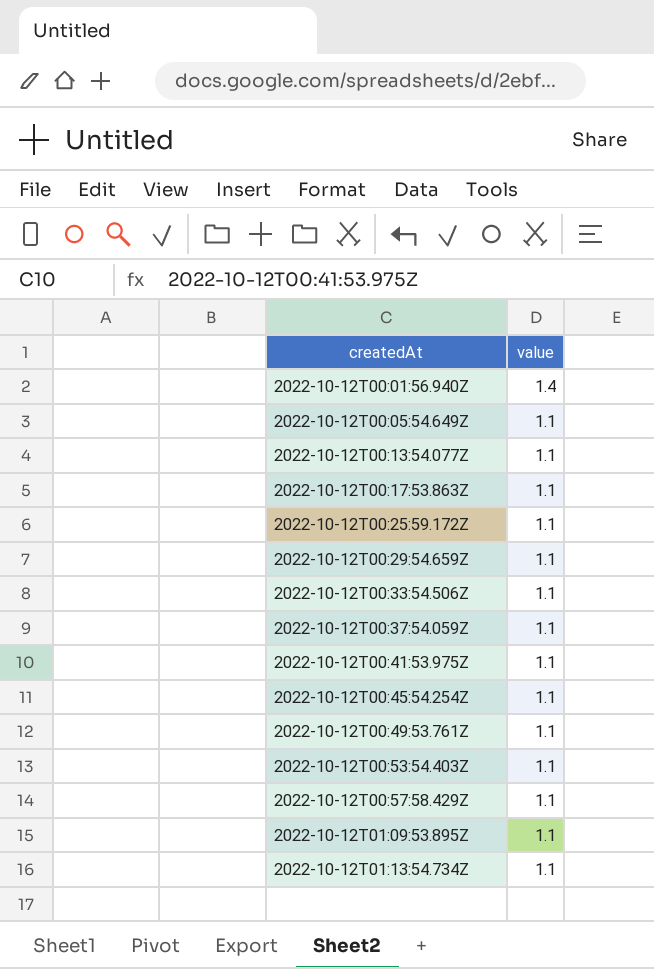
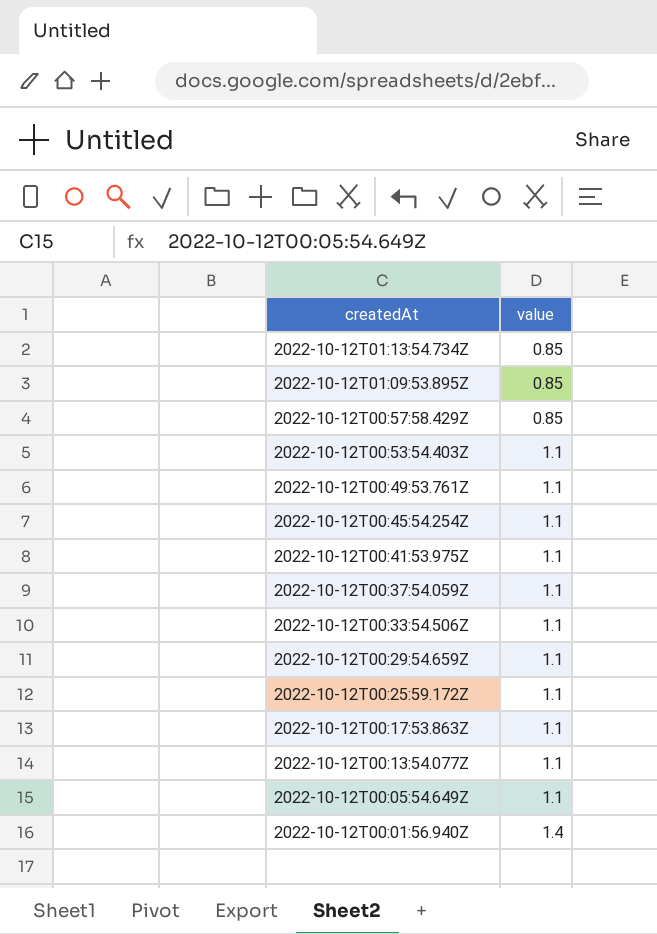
row order: createdAt ascending -> createdAt descending
2022-10-12T01:13:54.734Z | value: 1.1 -> 0.85
2022-10-12T01:09:53.895Z | value: 1.1 -> 0.85
2022-10-12T00:57:58.429Z | value: 1.1 -> 0.85

